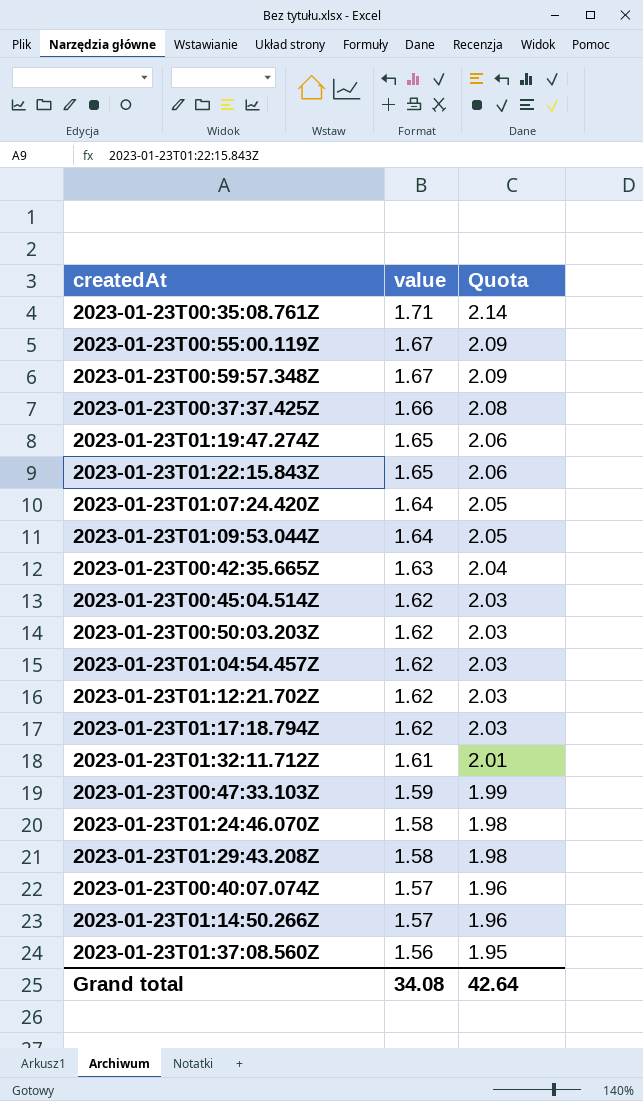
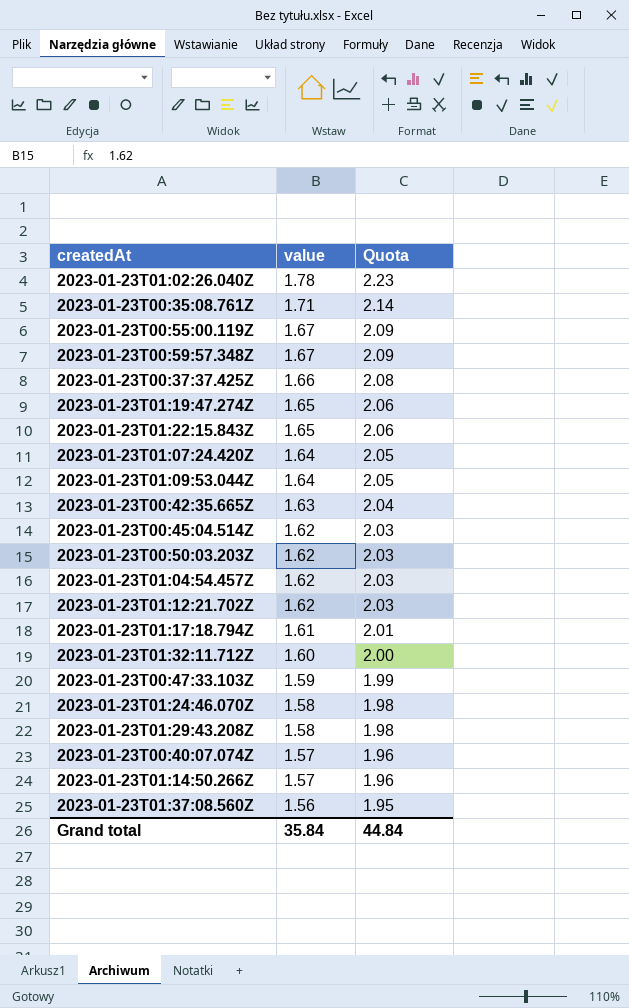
row 2023-01-23T01:02:26.040Z: none -> 1.78 | 2.23
2023-01-23T01:17:18.794Z | value: 1.62 -> 1.61
2023-01-23T01:17:18.794Z | Quota: 2.03 -> 2.01
2023-01-23T01:32:11.712Z | value: 1.61 -> 1.60
2023-01-23T01:32:11.712Z | Quota: 2.01 -> 2.00
Grand total | value: 34.08 -> 35.84
Grand total | Quota: 42.64 -> 44.84

